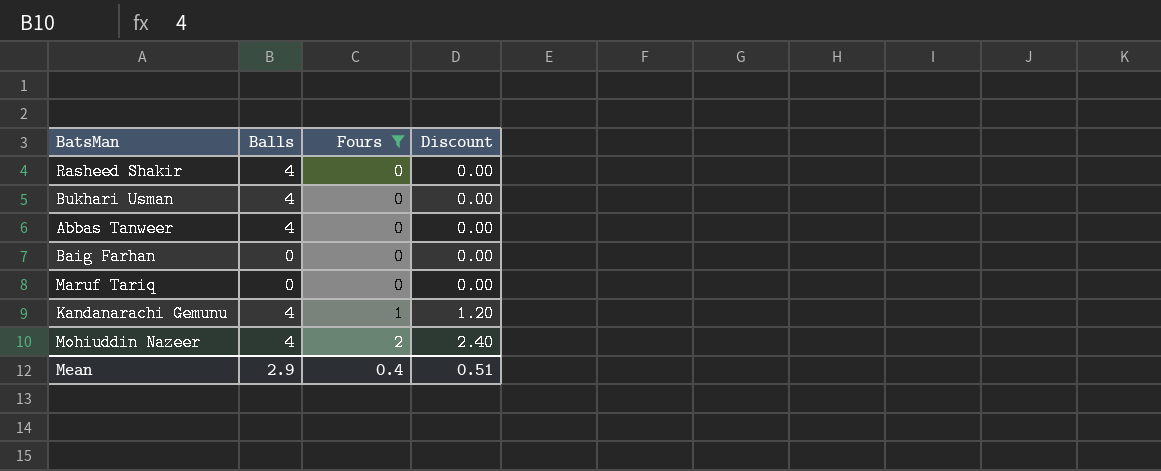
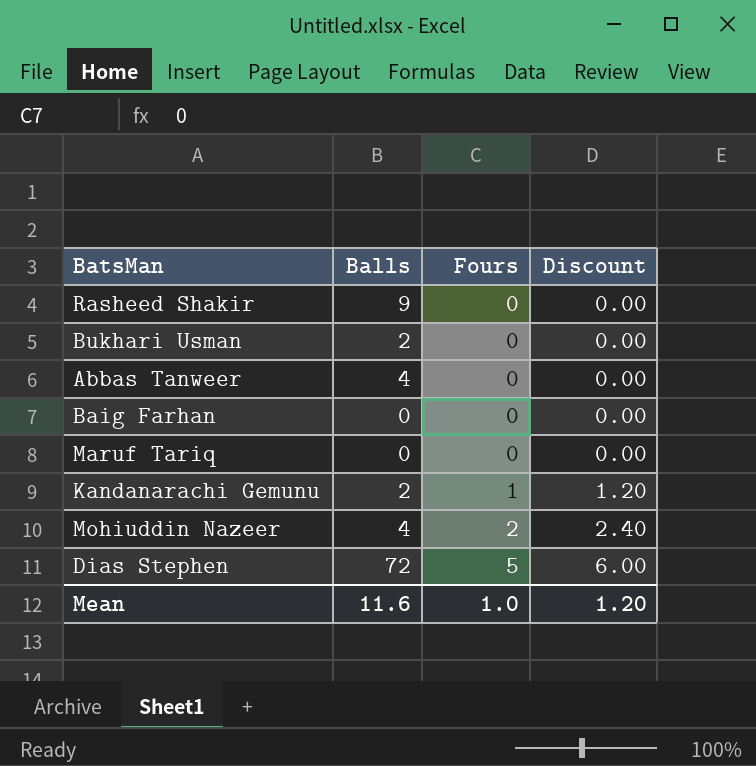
filter: Fours != 5 -> none
Rasheed Shakir | Balls: 4 -> 9
Bukhari Usman | Balls: 4 -> 2
Kandanarachi Gemunu | Balls: 4 -> 2
Mean | Balls: 2.9 -> 11.6
Mean | Fours: 0.4 -> 1.0
Mean | Discount: 0.51 -> 1.20

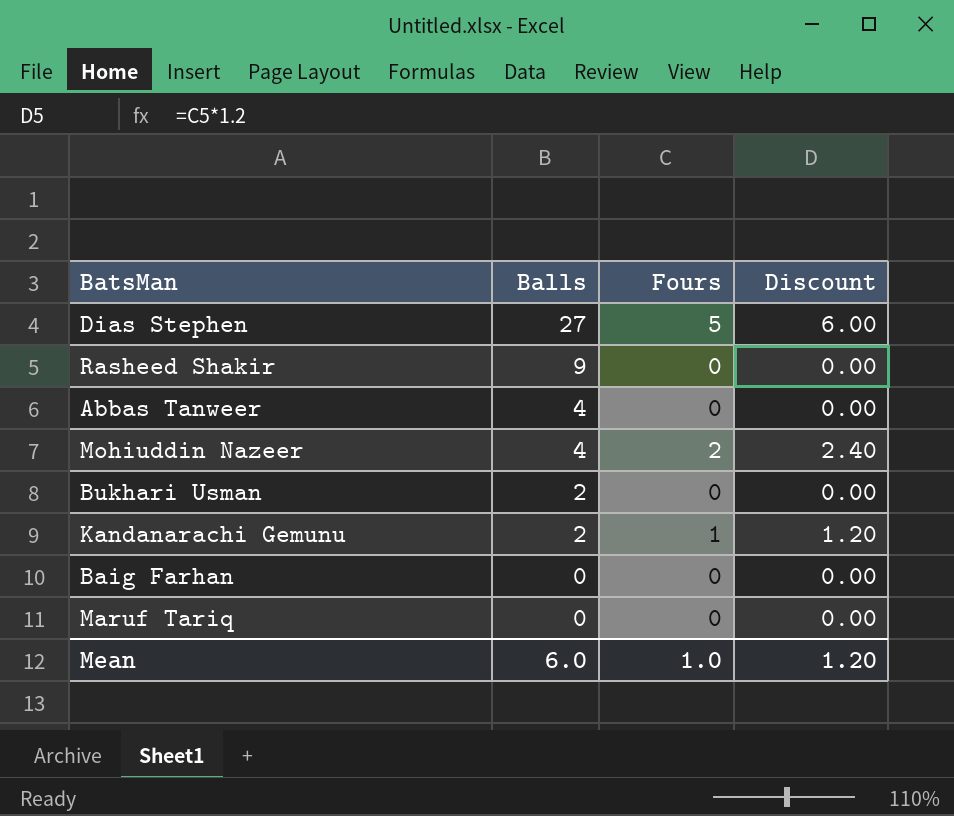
row order: Fours ascending -> Balls descending
Dias Stephen | Balls: 72 -> 27
Mean | Balls: 11.6 -> 6.0

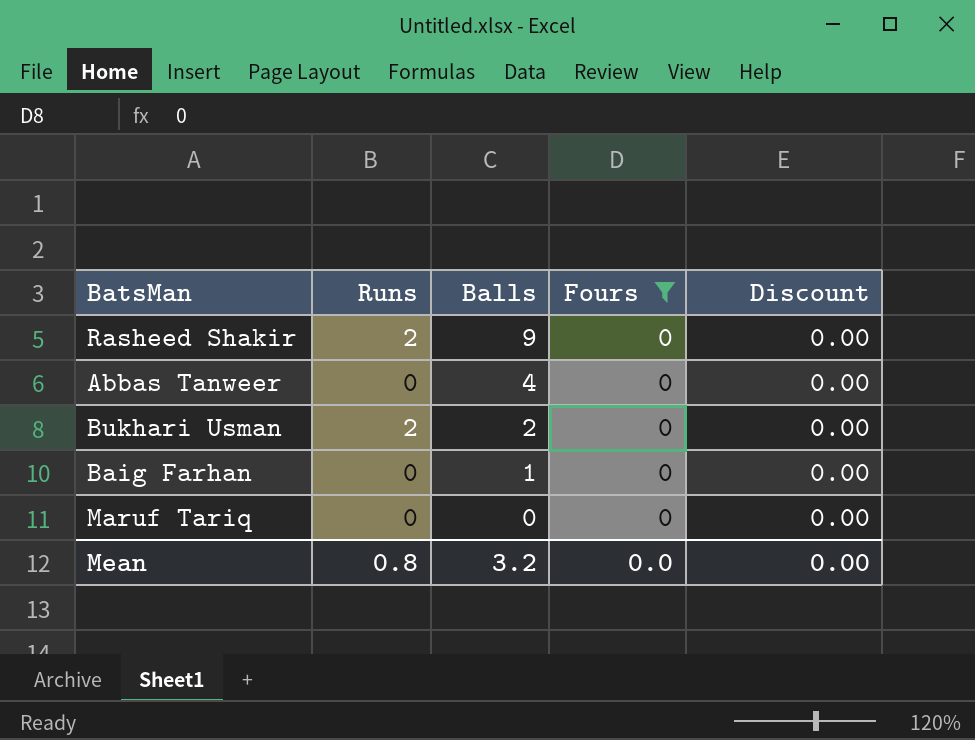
filter: none -> Fours = 0
column Runs | position: none -> 2
Baig Farhan | Balls: 0 -> 1
Mean | Balls: 6.0 -> 3.2
Mean | Fours: 1.0 -> 0.0
Mean | Discount: 1.20 -> 0.00

